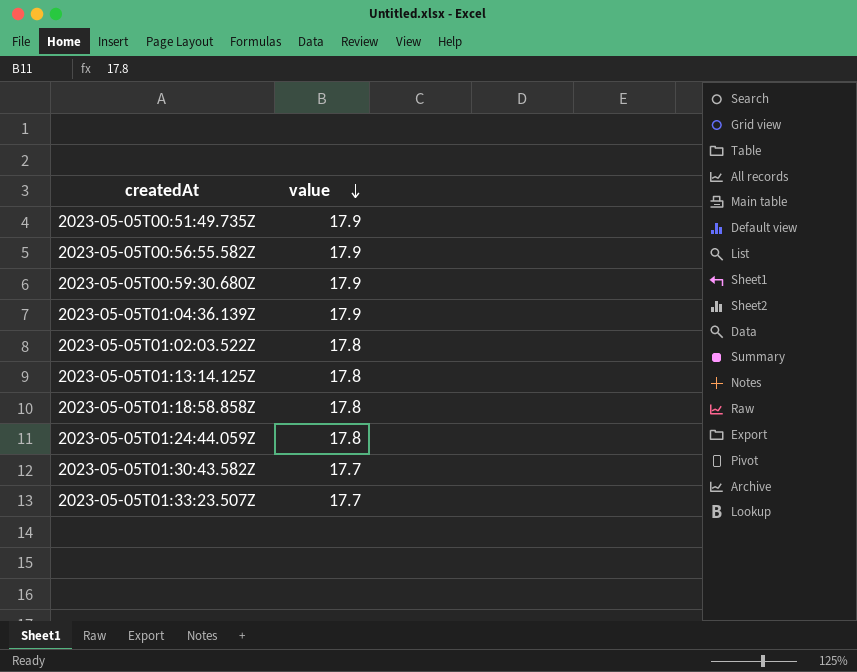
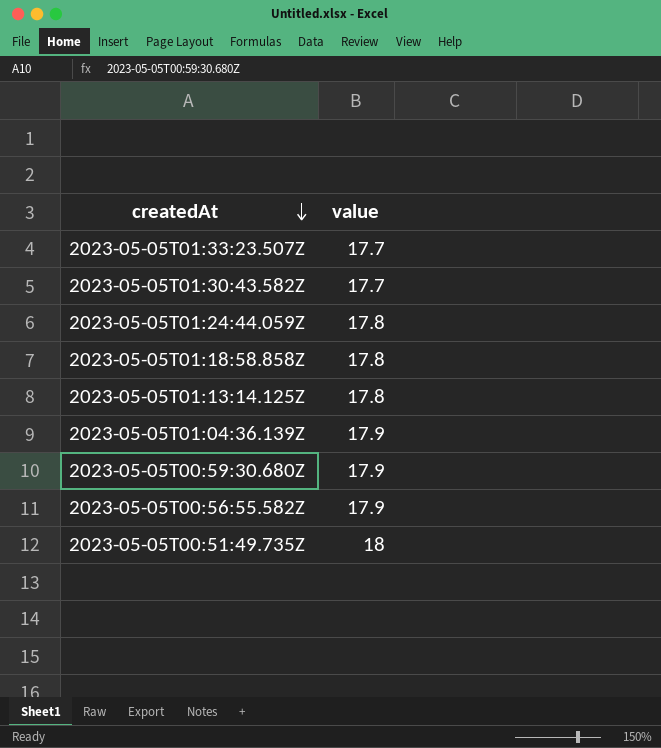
row order: value descending -> createdAt descending
row 2023-05-05T01:02:03.522Z: 17.8 -> none
2023-05-05T00:51:49.735Z | value: 17.9 -> 18

